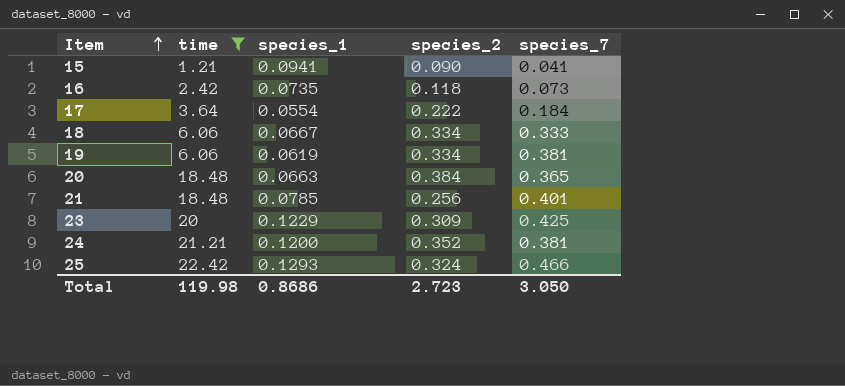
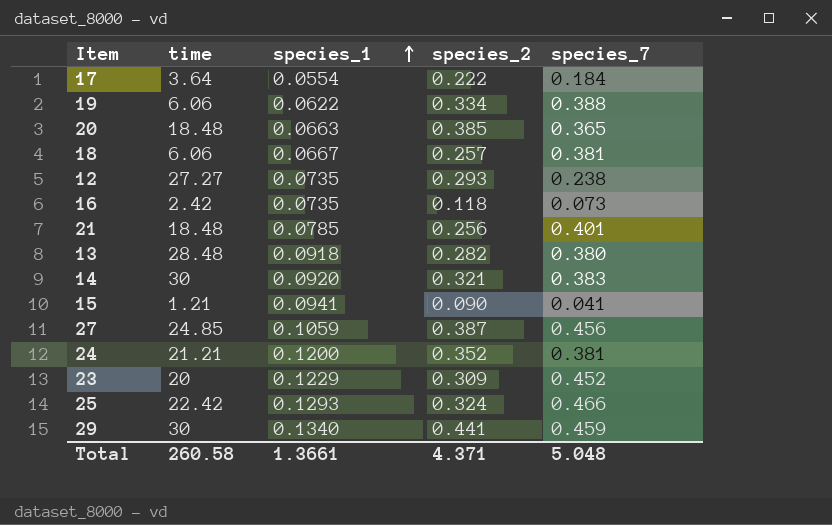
filter: time <= 22.42 -> none
row order: Item ascending -> species_1 ascending
19 | species_1: 0.0619 -> 0.0622
19 | species_7: 0.381 -> 0.388
20 | species_2: 0.384 -> 0.385
18 | species_2: 0.334 -> 0.257
18 | species_7: 0.333 -> 0.381
23 | species_7: 0.425 -> 0.452
Total | time: 119.98 -> 260.58
Total | species_1: 0.8686 -> 1.3661
Total | species_2: 2.723 -> 4.371
Total | species_7: 3.050 -> 5.048

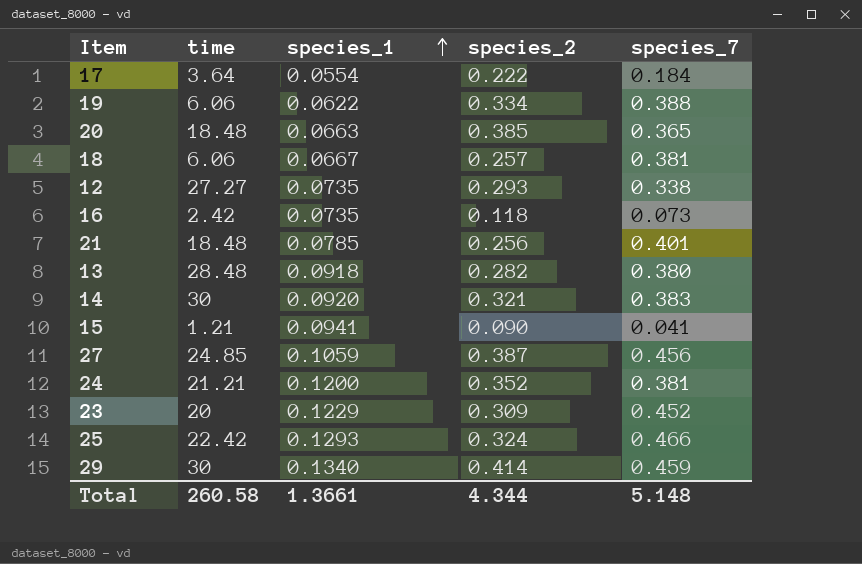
12 | species_7: 0.238 -> 0.338
29 | species_2: 0.441 -> 0.414
Total | species_2: 4.371 -> 4.344
Total | species_7: 5.048 -> 5.148

